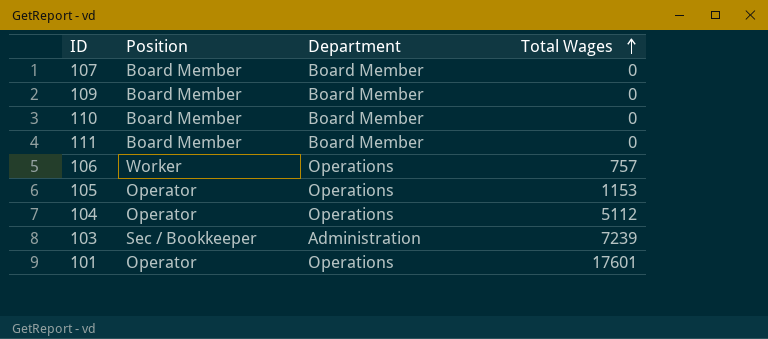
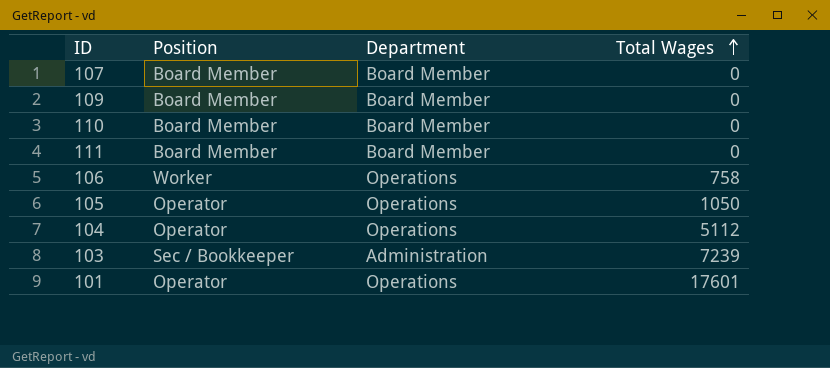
106 | Total Wages: 757 -> 758
105 | Total Wages: 1153 -> 1050

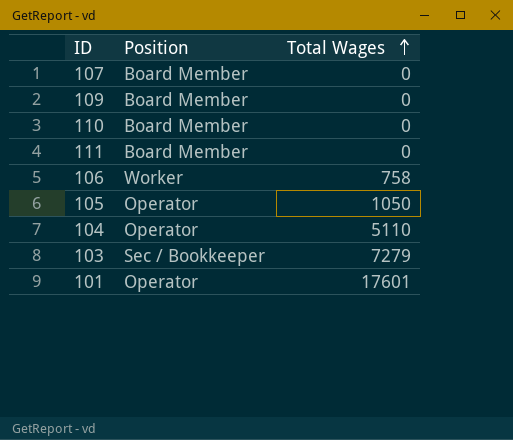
column Department | position: 3 -> none
104 | Total Wages: 5112 -> 5110
103 | Total Wages: 7239 -> 7279

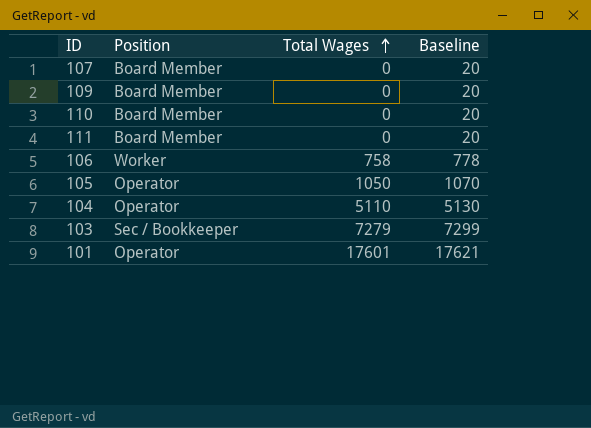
column Baseline | formula: none -> [Total Wages] + 20

